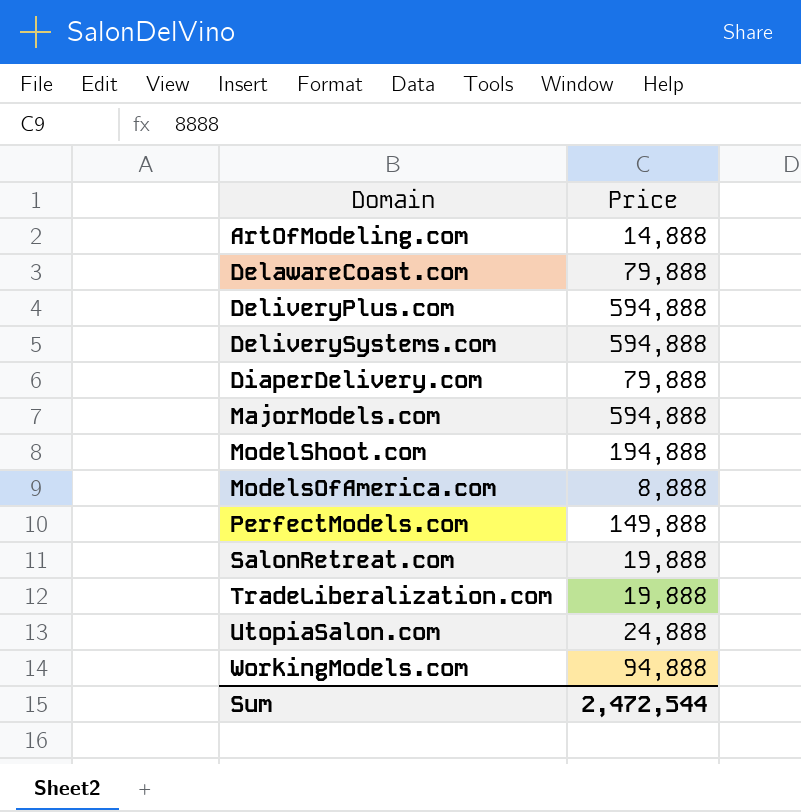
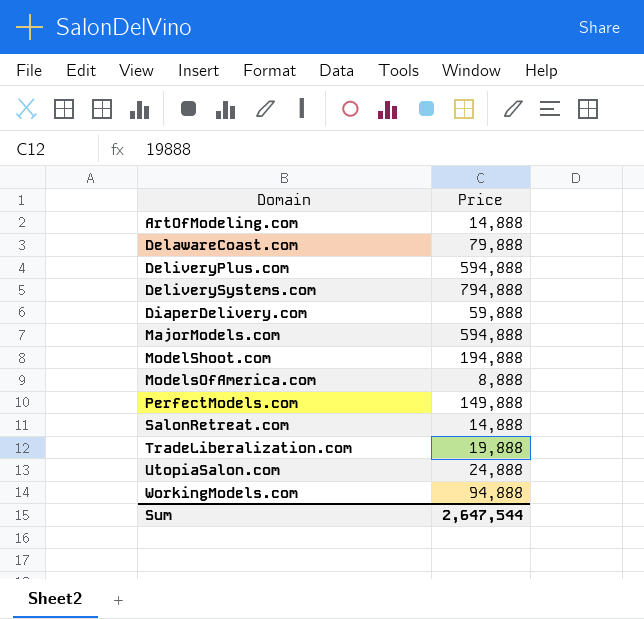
DeliverySystems.com | Price: 594,888 -> 794,888
DiaperDelivery.com | Price: 79,888 -> 59,888
SalonRetreat.com | Price: 19,888 -> 14,888
Sum | Price: 2,472,544 -> 2,647,544

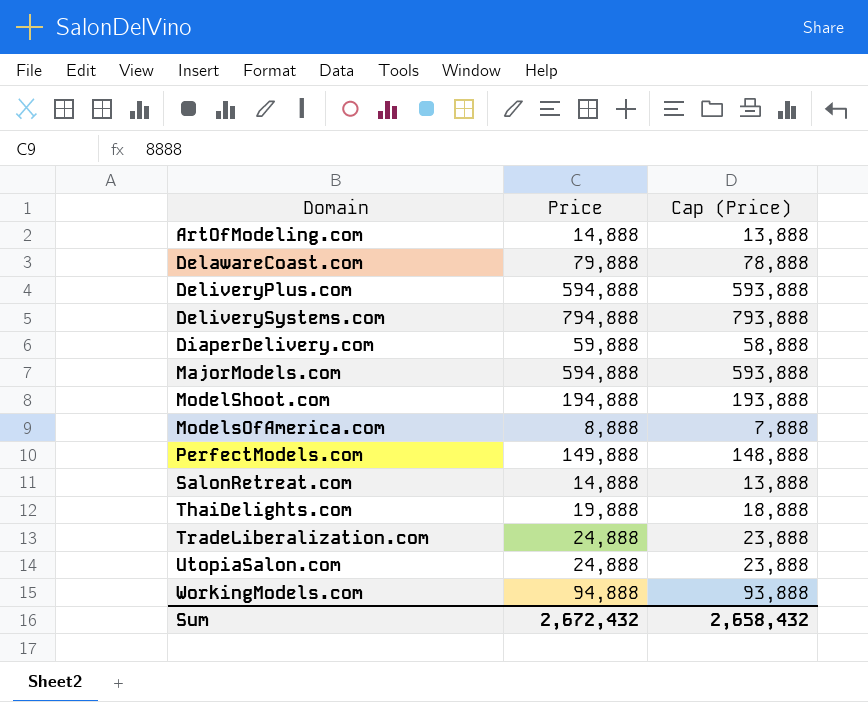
column Cap (Price) | formula: none -> [Price] - 1000
row ThaiDelights.com: none -> 19,888 | 18,888
TradeLiberalization.com | Price: 19,888 -> 24,888
Sum | Price: 2,647,544 -> 2,672,432

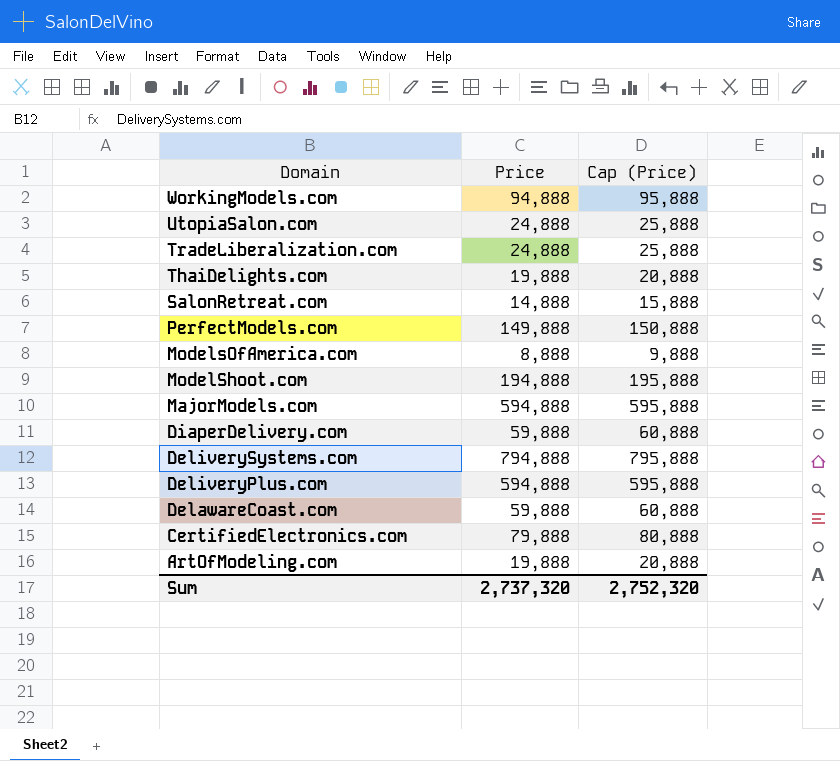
row order: Domain ascending -> Domain descending
column Cap (Price) | formula: [Price] - 1000 -> [Price] + 1000
DelawareCoast.com | Price: 79,888 -> 59,888
row CertifiedElectronics.com: none -> 79,888 | 80,888
ArtOfModeling.com | Price: 14,888 -> 19,888
Sum | Price: 2,672,432 -> 2,737,320
Sum | Cap (Price): 2,658,432 -> 2,752,320

